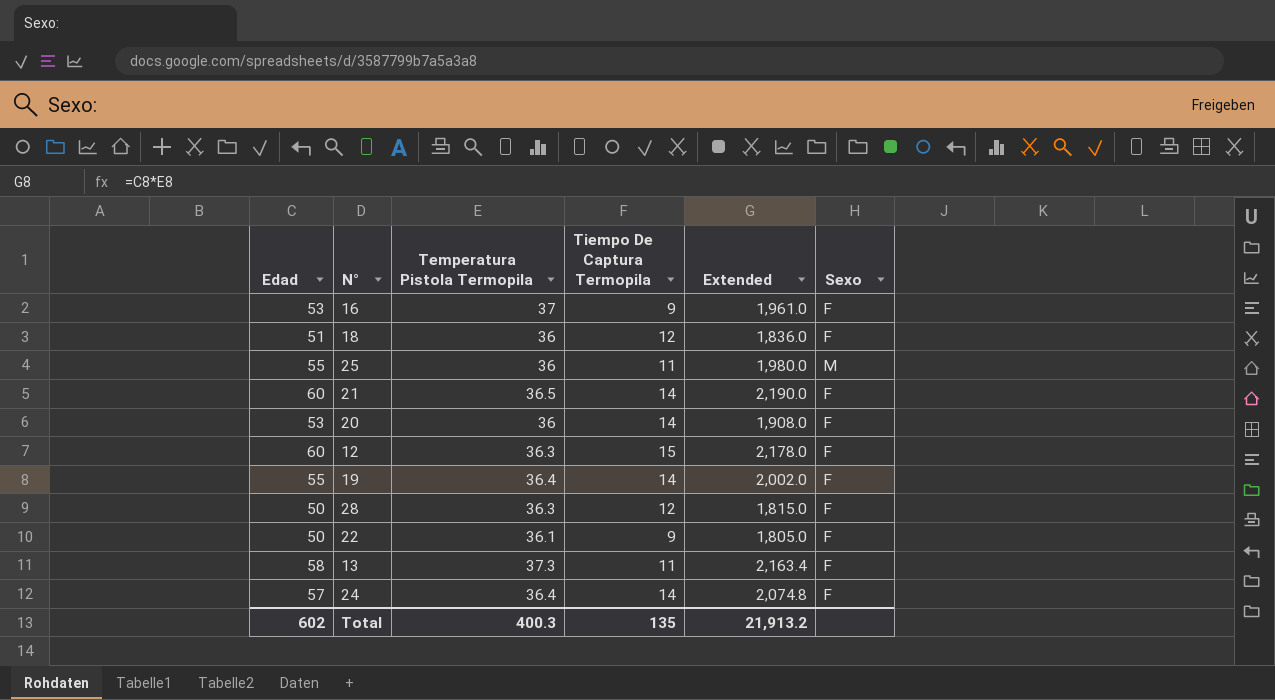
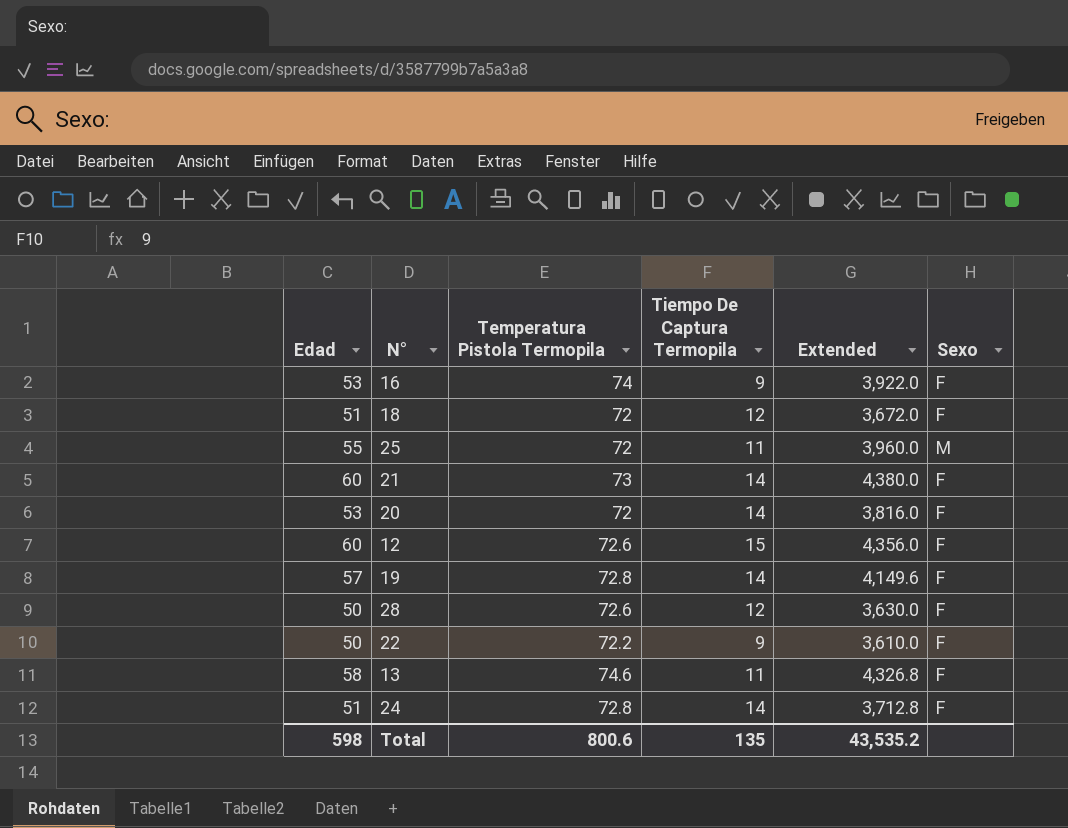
16 | Temperatura Pistola Termopila: 37 -> 74
16 | Extended: 1,961.0 -> 3,922.0
18 | Temperatura Pistola Termopila: 36 -> 72
18 | Extended: 1,836.0 -> 3,672.0
25 | Temperatura Pistola Termopila: 36 -> 72
25 | Extended: 1,980.0 -> 3,960.0
21 | Temperatura Pistola Termopila: 36.5 -> 73
21 | Extended: 2,190.0 -> 4,380.0
20 | Temperatura Pistola Termopila: 36 -> 72
20 | Extended: 1,908.0 -> 3,816.0
12 | Temperatura Pistola Termopila: 36.3 -> 72.6
12 | Extended: 2,178.0 -> 4,356.0
19 | Edad: 55 -> 57
19 | Temperatura Pistola Termopila: 36.4 -> 72.8
19 | Extended: 2,002.0 -> 4,149.6
28 | Temperatura Pistola Termopila: 36.3 -> 72.6
28 | Extended: 1,815.0 -> 3,630.0
22 | Temperatura Pistola Termopila: 36.1 -> 72.2
22 | Extended: 1,805.0 -> 3,610.0
13 | Temperatura Pistola Termopila: 37.3 -> 74.6
13 | Extended: 2,163.4 -> 4,326.8
24 | Edad: 57 -> 51
24 | Temperatura Pistola Termopila: 36.4 -> 72.8
24 | Extended: 2,074.8 -> 3,712.8
Total | Edad: 602 -> 598
Total | Temperatura Pistola Termopila: 400.3 -> 800.6
Total | Extended: 21,913.2 -> 43,535.2

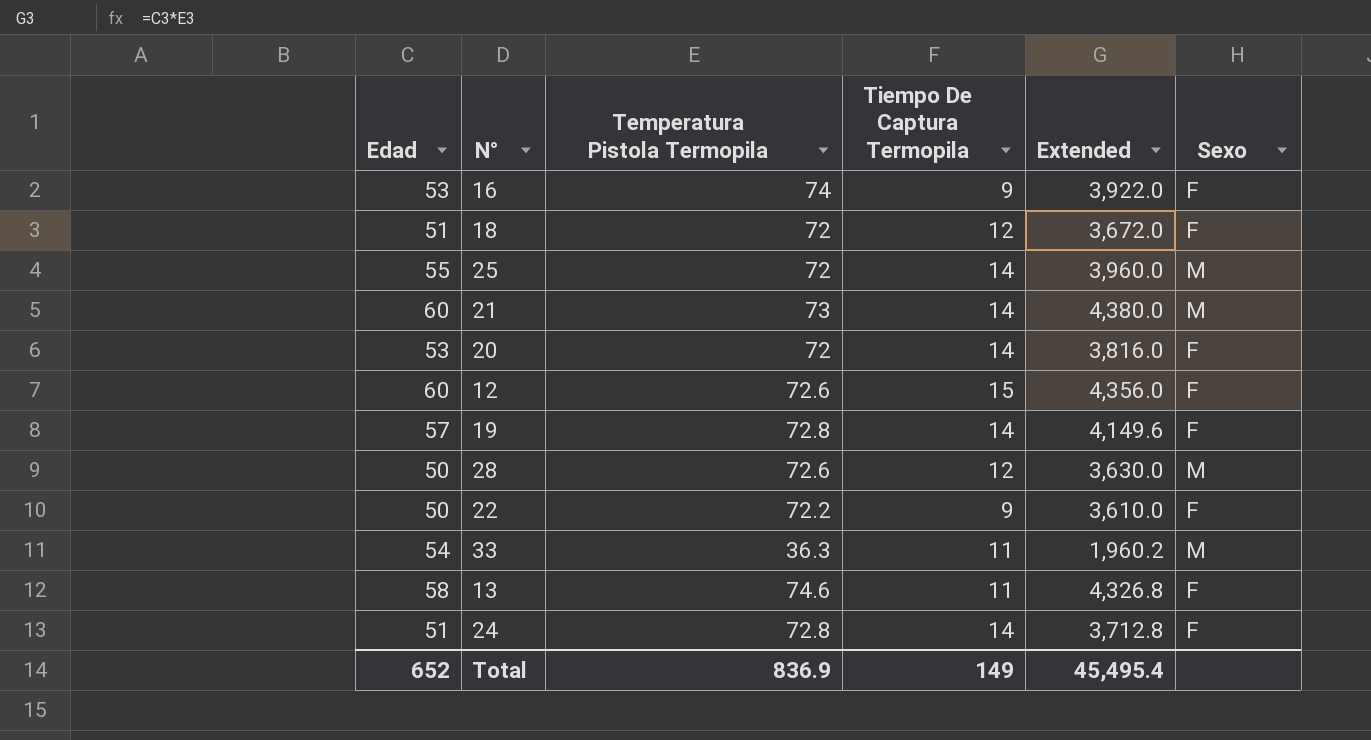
25 | Tiempo De Captura Termopila: 11 -> 14
21 | Sexo: F -> M
28 | Sexo: F -> M
row 33: none -> 54 | 36.3 | 11 | 1,960.2 | M
Total | Edad: 598 -> 652
Total | Temperatura Pistola Termopila: 800.6 -> 836.9
Total | Tiempo De Captura Termopila: 135 -> 149
Total | Extended: 43,535.2 -> 45,495.4

